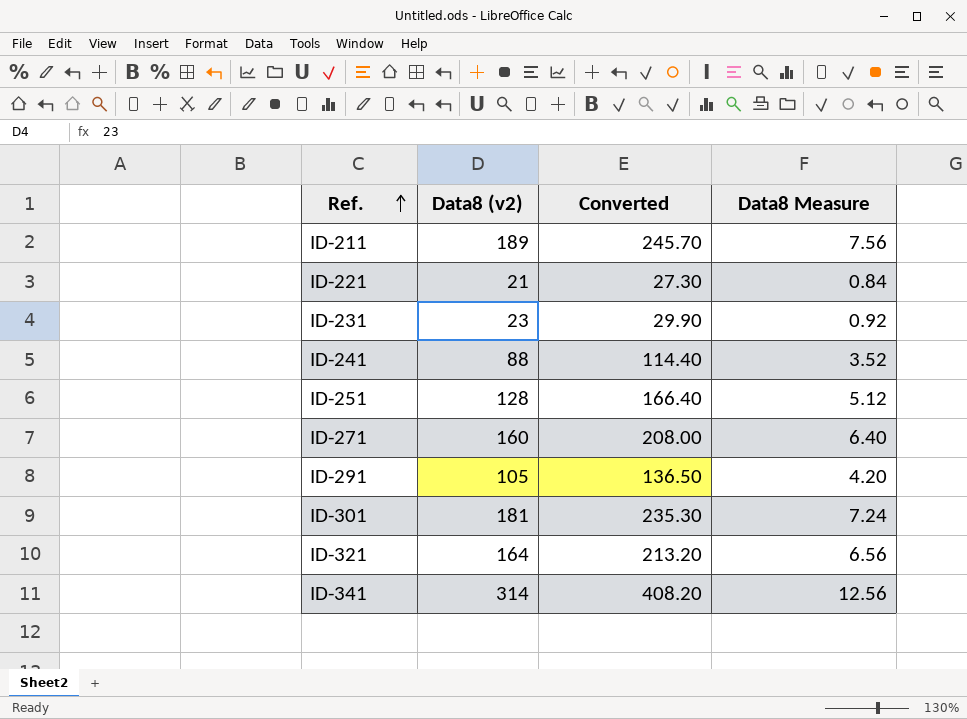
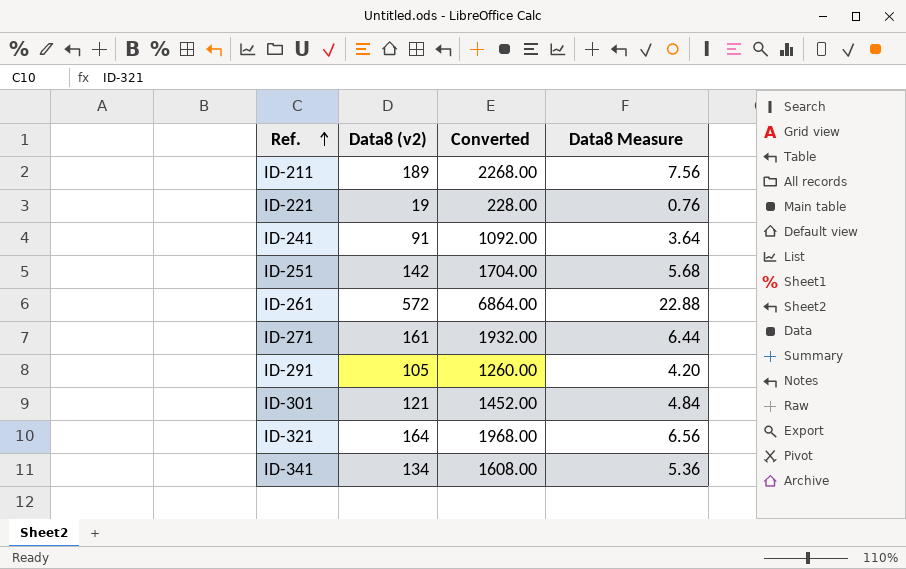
column Converted | formula: [Data8 (v2)] * 1.3 -> [Data8 (v2)] * 12
row ID-231: 23 | 29.90 | 0.92 -> none
ID-221 | Data8 (v2): 21 -> 19
ID-221 | Data8 Measure: 0.84 -> 0.76
ID-241 | Data8 (v2): 88 -> 91
ID-241 | Data8 Measure: 3.52 -> 3.64
ID-251 | Data8 (v2): 128 -> 142
ID-251 | Data8 Measure: 5.12 -> 5.68
row ID-261: none -> 572 | 6864.00 | 22.88
ID-271 | Data8 (v2): 160 -> 161
ID-271 | Data8 Measure: 6.40 -> 6.44
ID-301 | Data8 (v2): 181 -> 121
ID-301 | Data8 Measure: 7.24 -> 4.84
ID-341 | Data8 (v2): 314 -> 134
ID-341 | Data8 Measure: 12.56 -> 5.36

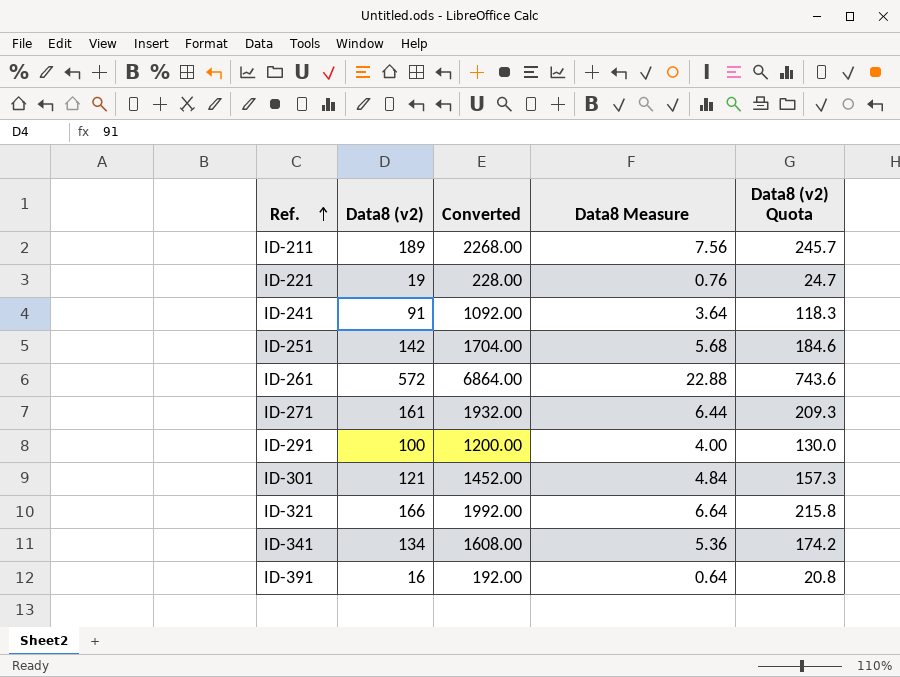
column Data8 (v2) Quota | formula: none -> [Data8 (v2)] * 1.3
ID-291 | Data8 (v2): 105 -> 100
ID-291 | Converted: 1260.00 -> 1200.00
ID-291 | Data8 Measure: 4.20 -> 4.00
ID-321 | Data8 (v2): 164 -> 166
ID-321 | Converted: 1968.00 -> 1992.00
ID-321 | Data8 Measure: 6.56 -> 6.64
row ID-391: none -> 16 | 192.00 | 0.64 | 20.8

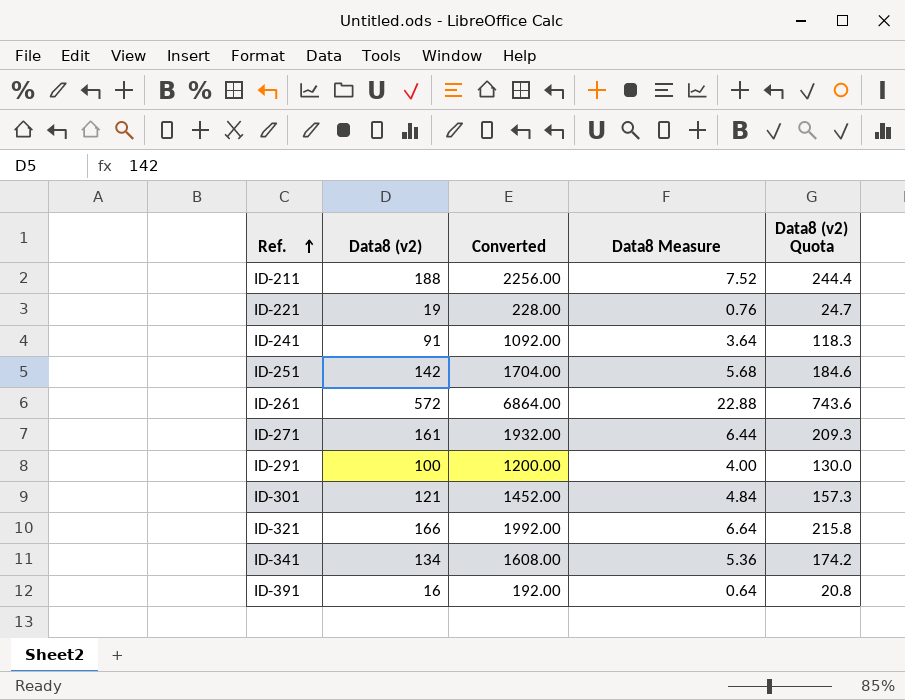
ID-211 | Data8 (v2): 189 -> 188
ID-211 | Converted: 2268.00 -> 2256.00
ID-211 | Data8 Measure: 7.56 -> 7.52
ID-211 | Data8 (v2) Quota: 245.7 -> 244.4

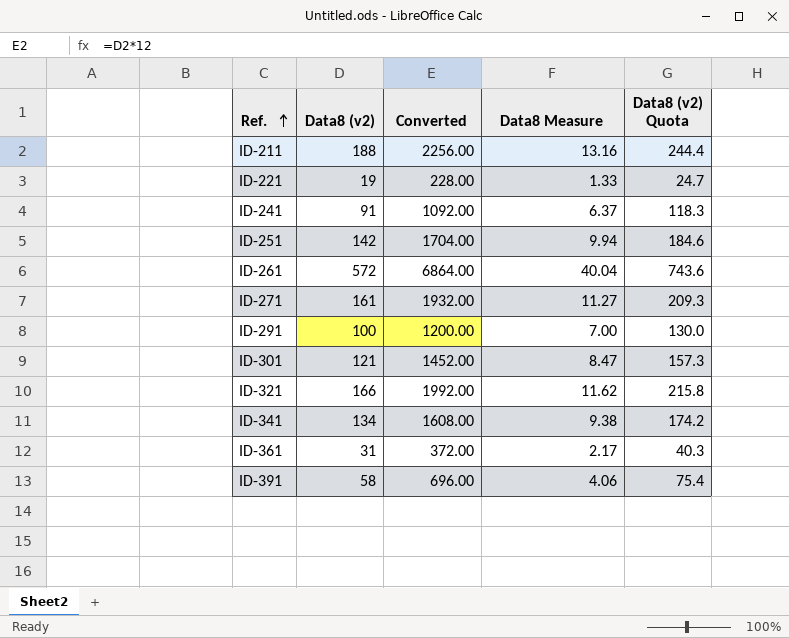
column Data8 Measure | formula: [Data8 (v2)] * 0.04 -> [Data8 (v2)] * 0.07
row ID-361: none -> 31 | 372.00 | 2.17 | 40.3
ID-391 | Data8 (v2): 16 -> 58
ID-391 | Converted: 192.00 -> 696.00
ID-391 | Data8 (v2) Quota: 20.8 -> 75.4

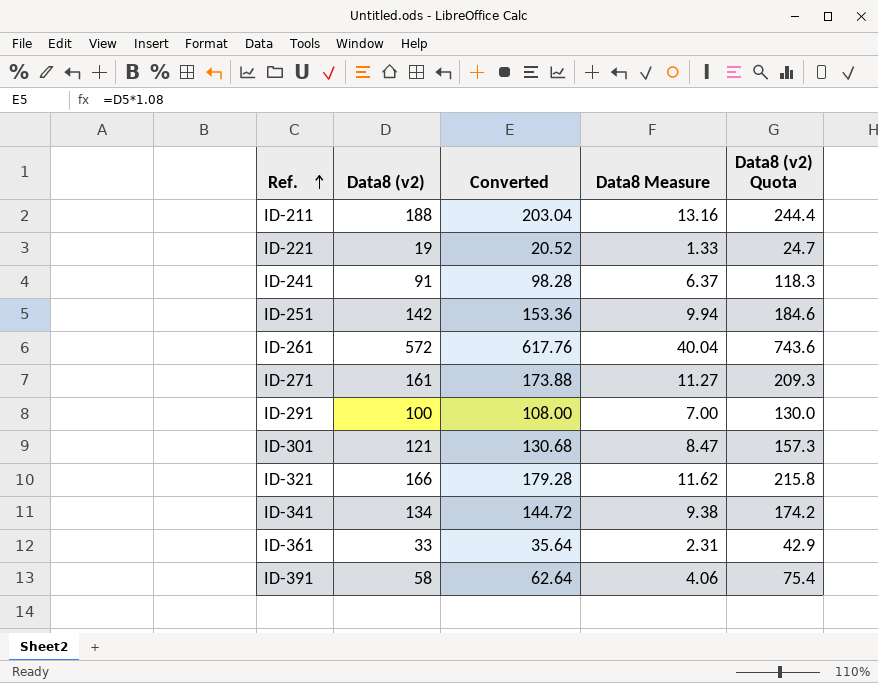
column Converted | formula: [Data8 (v2)] * 12 -> [Data8 (v2)] * 1.08
ID-361 | Data8 (v2): 31 -> 33
ID-361 | Data8 Measure: 2.17 -> 2.31
ID-361 | Data8 (v2) Quota: 40.3 -> 42.9

